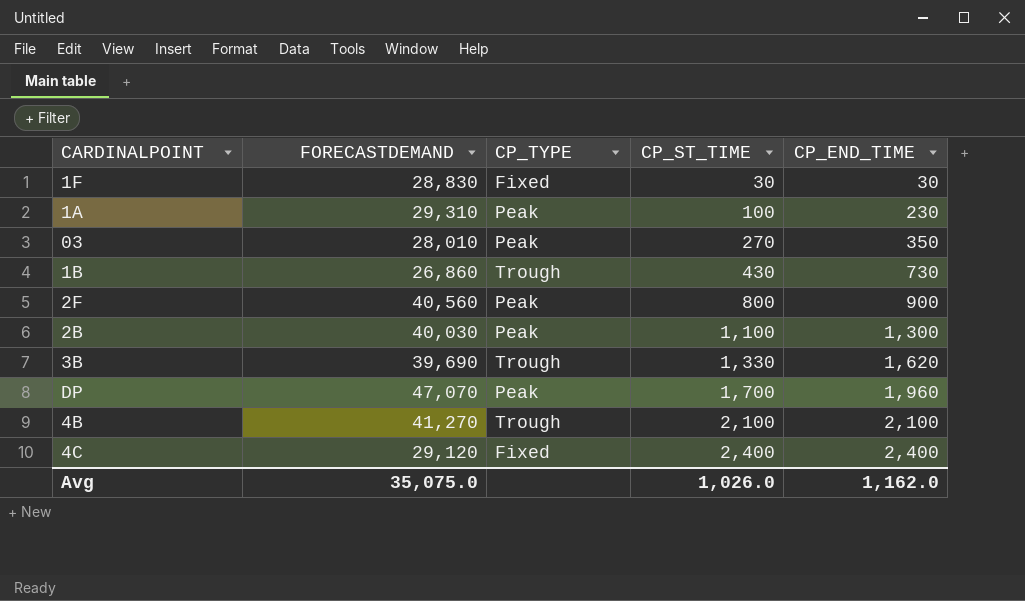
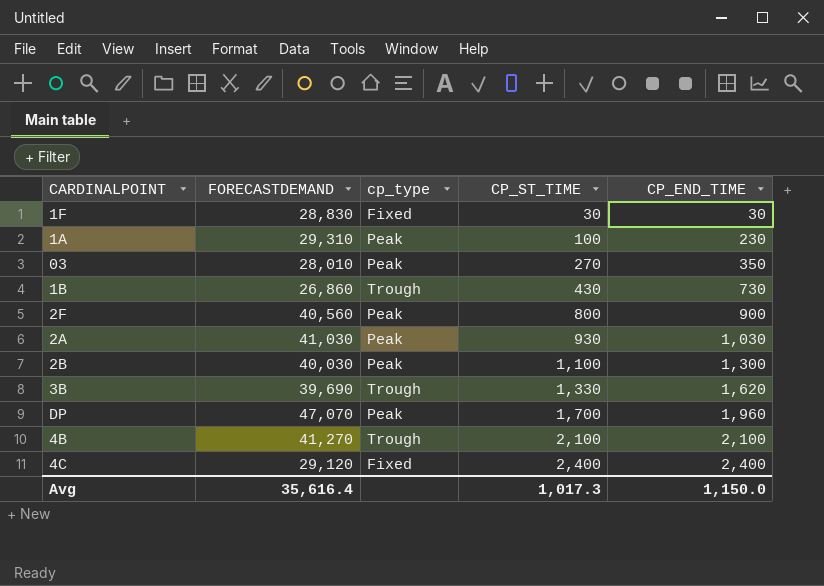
column name: CP_TYPE -> cp_type
row 2A: none -> 41,030 | Peak | 930 | 1,030
Avg | FORECASTDEMAND: 35,075.0 -> 35,616.4
Avg | CP_ST_TIME: 1,026.0 -> 1,017.3
Avg | CP_END_TIME: 1,162.0 -> 1,150.0

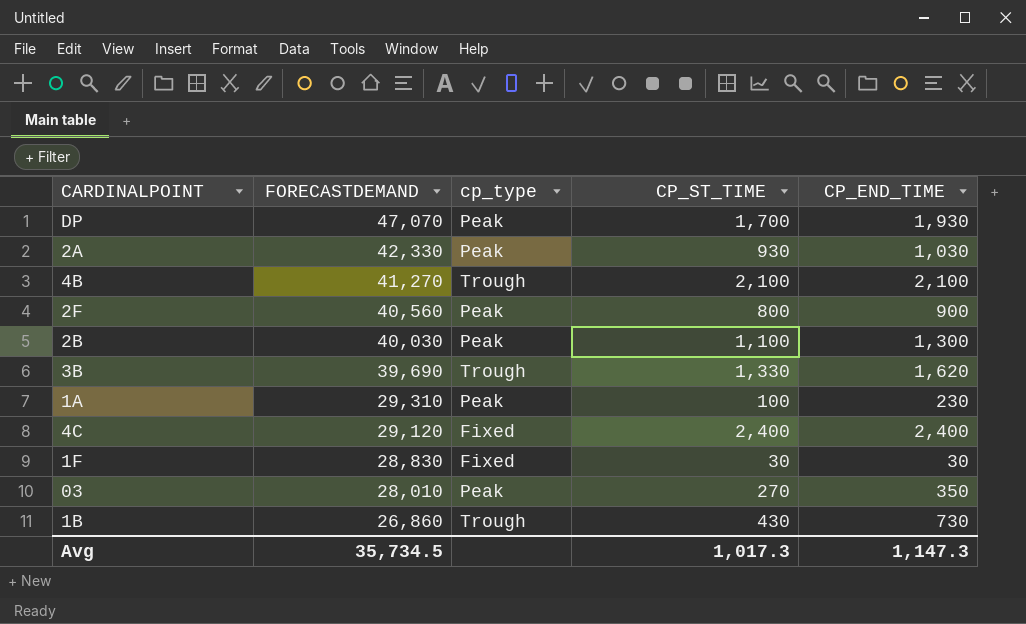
row order: CP_ST_TIME ascending -> FORECASTDEMAND descending
DP | CP_END_TIME: 1,960 -> 1,930
2A | FORECASTDEMAND: 41,030 -> 42,330
Avg | FORECASTDEMAND: 35,616.4 -> 35,734.5
Avg | CP_END_TIME: 1,150.0 -> 1,147.3

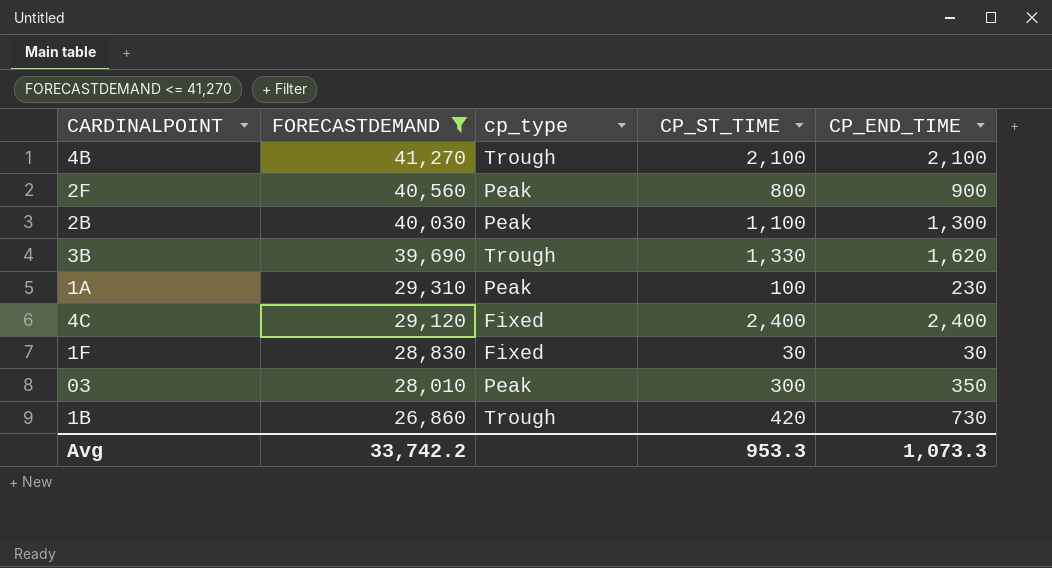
filter: none -> FORECASTDEMAND <= 41,270
03 | CP_ST_TIME: 270 -> 300
1B | CP_ST_TIME: 430 -> 420
Avg | FORECASTDEMAND: 35,734.5 -> 33,742.2
Avg | CP_ST_TIME: 1,017.3 -> 953.3
Avg | CP_END_TIME: 1,147.3 -> 1,073.3

